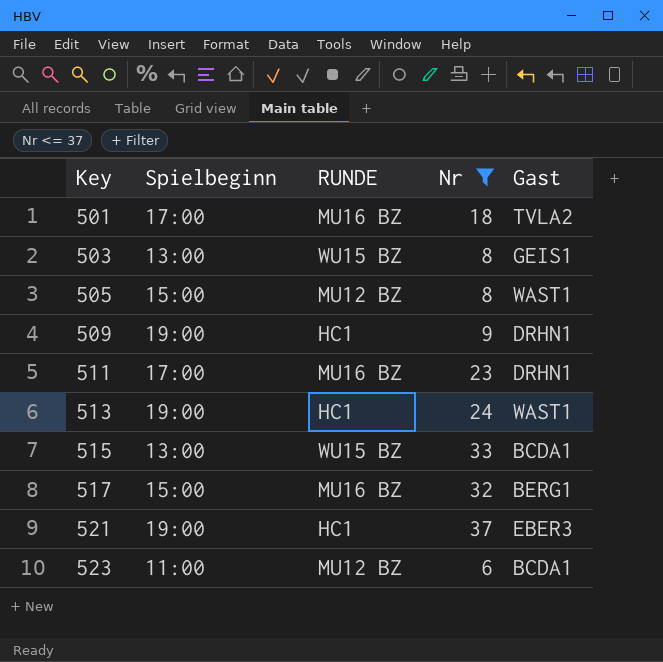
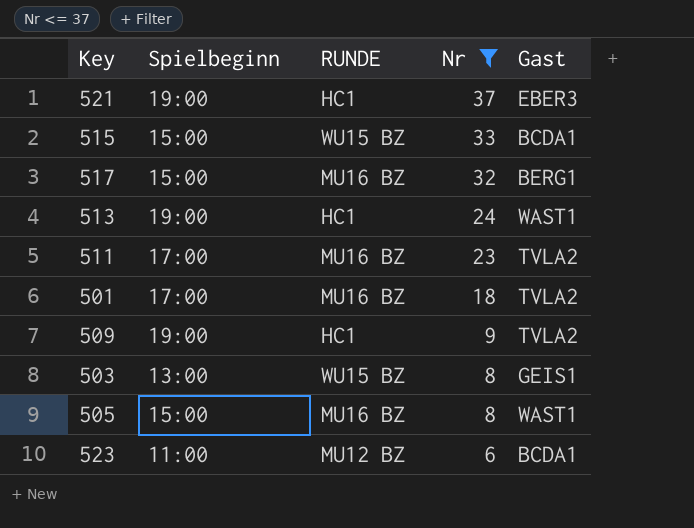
row order: Key ascending -> Nr descending
515 | Spielbeginn: 13:00 -> 15:00
511 | Gast: DRHN1 -> TVLA2
509 | Gast: DRHN1 -> TVLA2
505 | RUNDE: MU12 BZ -> MU16 BZ

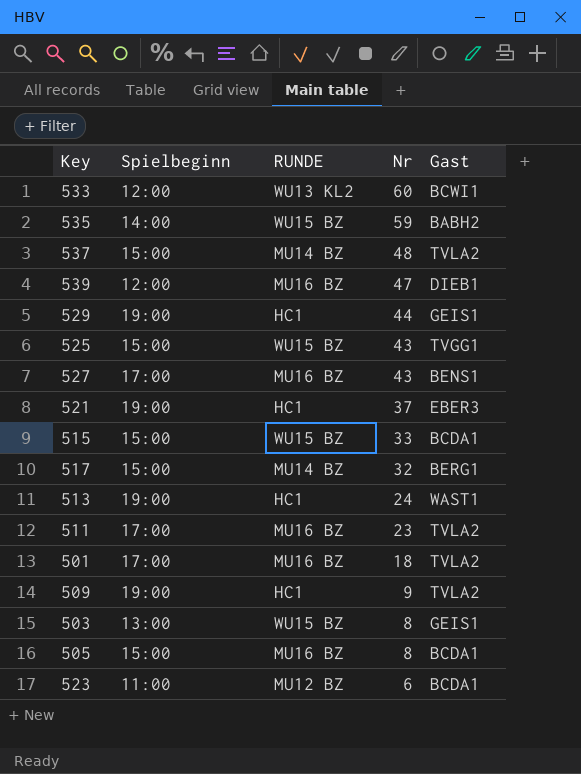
filter: Nr <= 37 -> none
517 | RUNDE: MU16 BZ -> MU14 BZ
505 | Gast: WAST1 -> BCDA1

